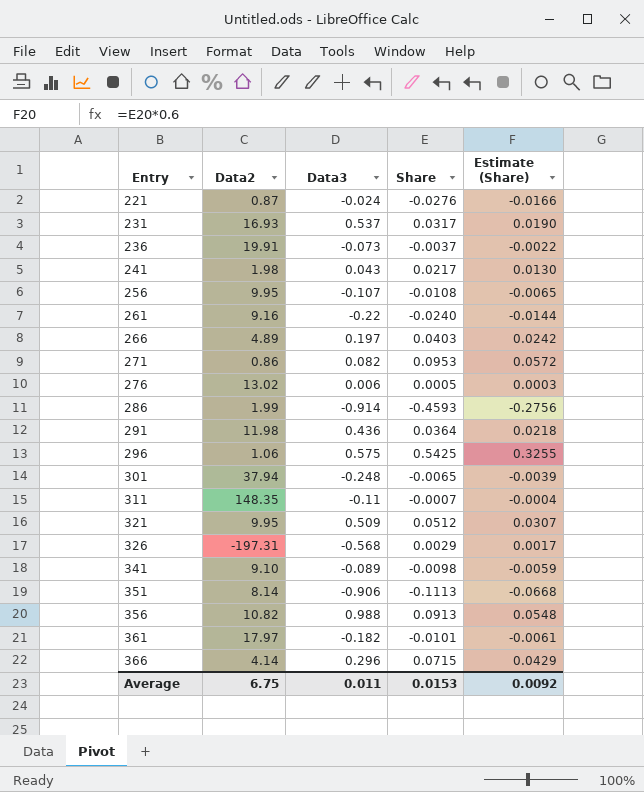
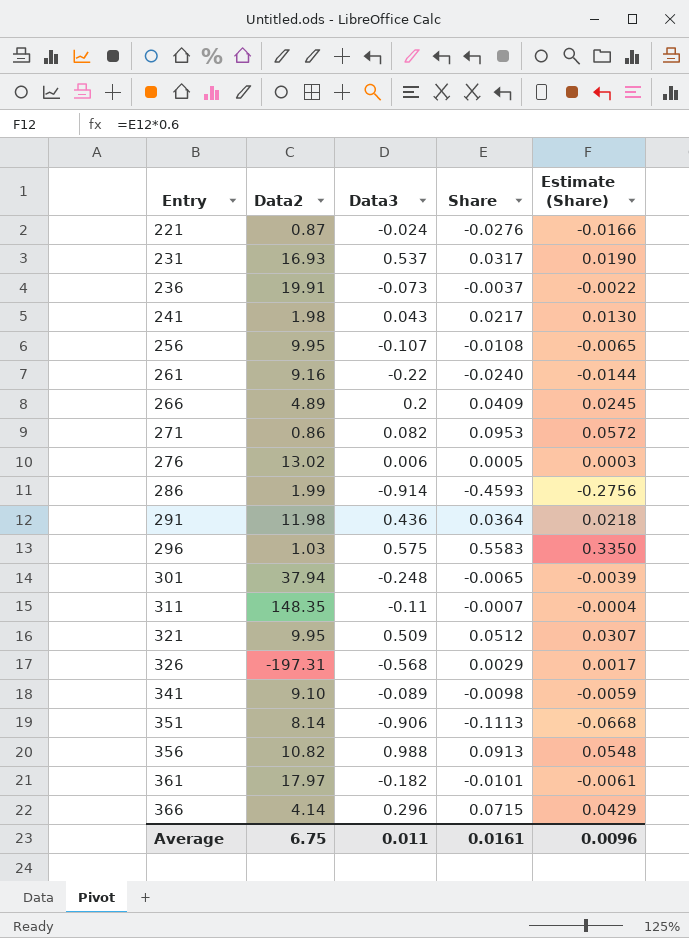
266 | Data3: 0.197 -> 0.2
266 | Share: 0.0403 -> 0.0409
266 | Estimate (Share): 0.0242 -> 0.0245
296 | Data2: 1.06 -> 1.03
296 | Share: 0.5425 -> 0.5583
296 | Estimate (Share): 0.3255 -> 0.3350
Average | Share: 0.0153 -> 0.0161
Average | Estimate (Share): 0.0092 -> 0.0096

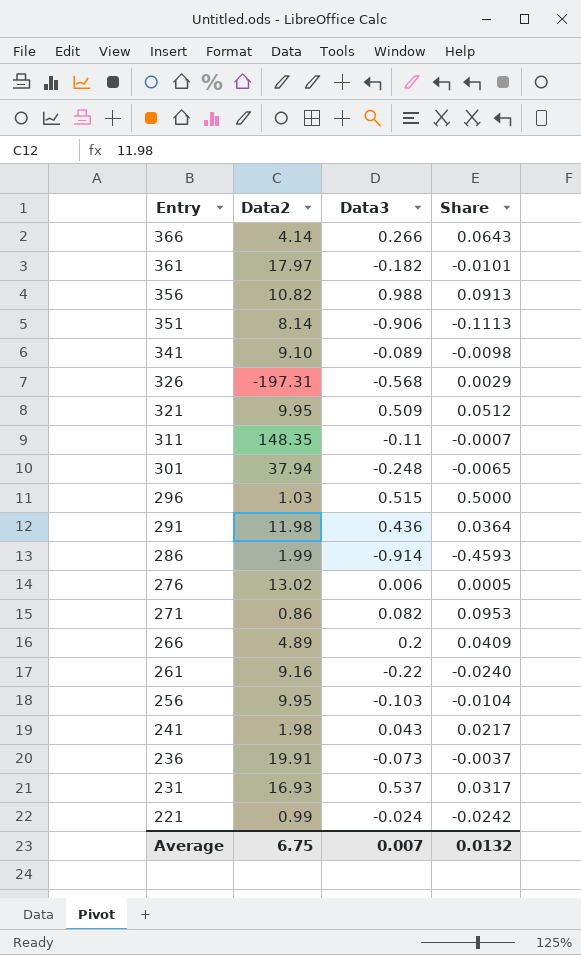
row order: Entry ascending -> Entry descending
column Estimate (Share) | formula: [Share] * 0.6 -> none
366 | Data3: 0.296 -> 0.266
366 | Share: 0.0715 -> 0.0643
296 | Data3: 0.575 -> 0.515
296 | Share: 0.5583 -> 0.5000
256 | Data3: -0.107 -> -0.103
256 | Share: -0.0108 -> -0.0104
221 | Data2: 0.87 -> 0.99
221 | Share: -0.0276 -> -0.0242
Average | Data3: 0.011 -> 0.007
Average | Share: 0.0161 -> 0.0132

